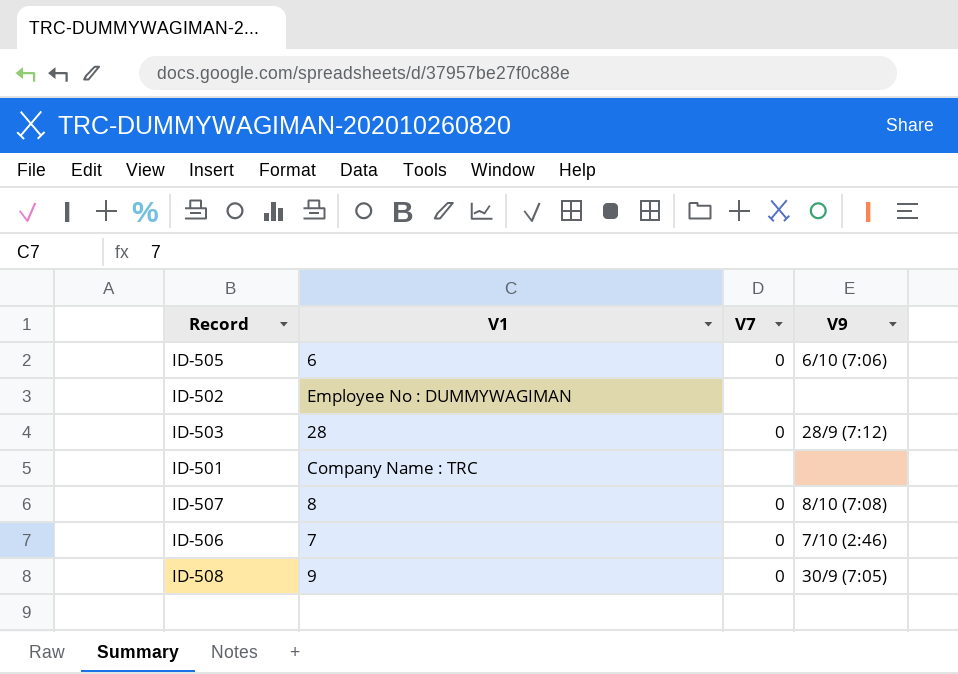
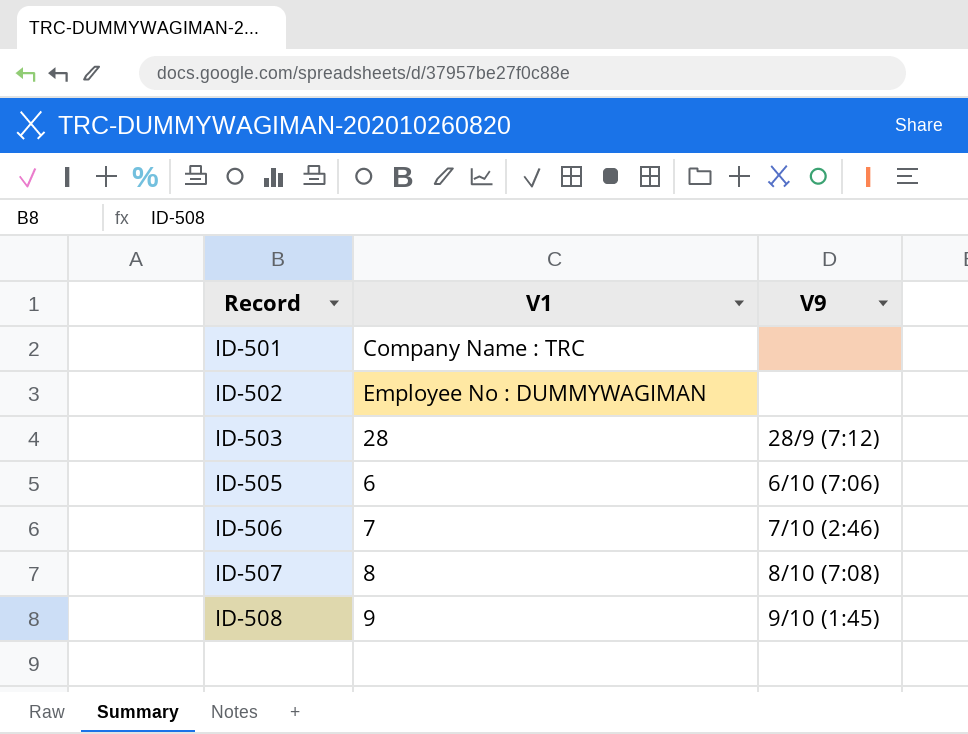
row order: none -> Record ascending
column V7 | position: 3 -> none
ID-508 | V9: 30/9 (7:05) -> 9/10 (1:45)

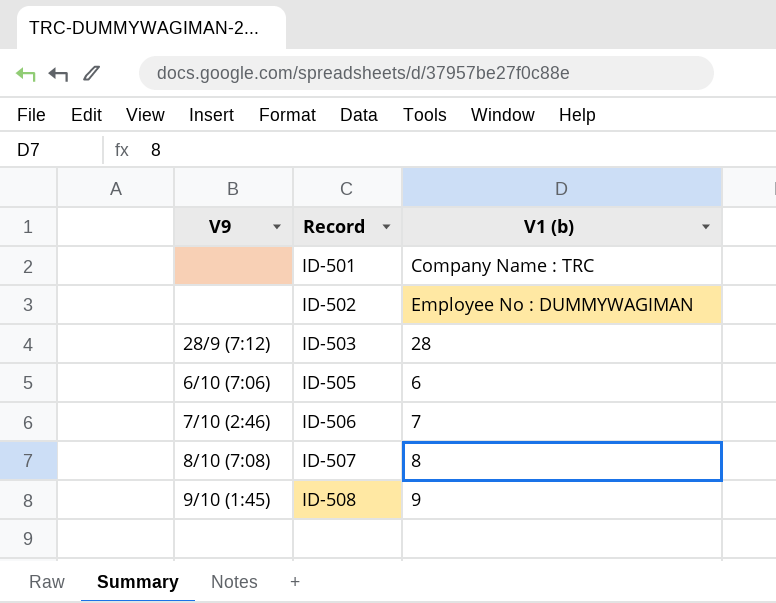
column V9 | position: 3 -> 1
column name: V1 -> V1 (b)

